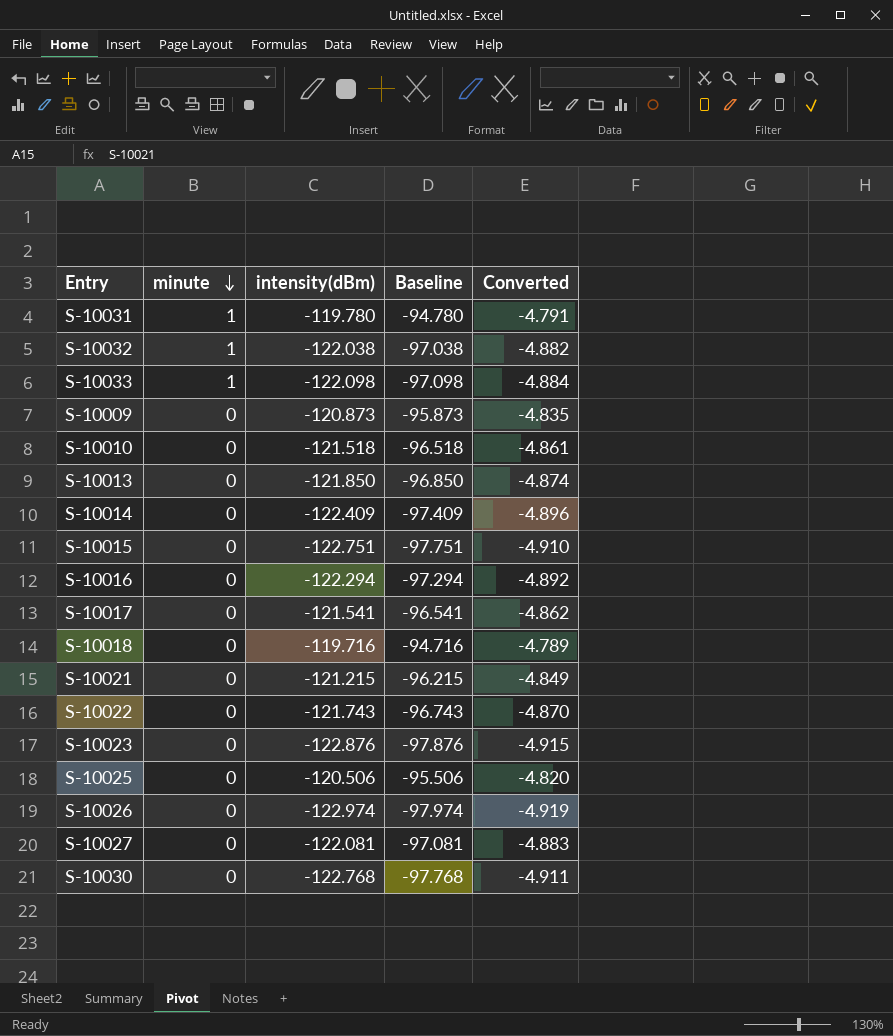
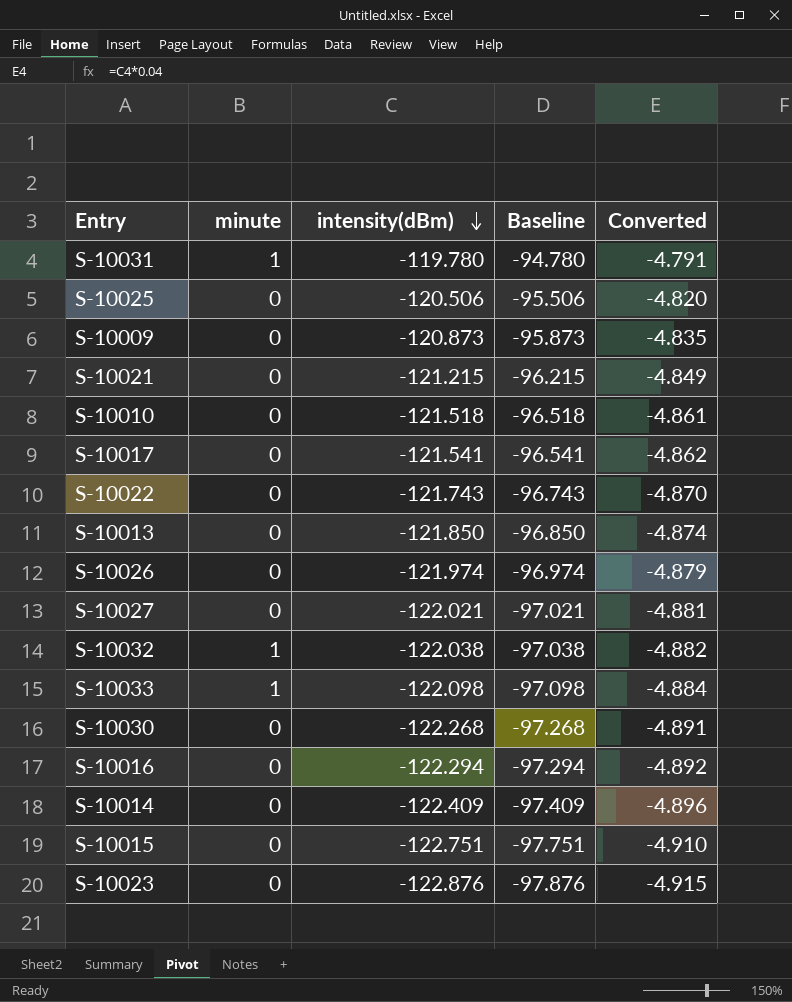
row order: minute descending -> intensity(dBm) descending
row S-10018: 0 | -119.716 | -94.716 | -4.789 -> none
S-10026 | intensity(dBm): -122.974 -> -121.974
S-10026 | Baseline: -97.974 -> -96.974
S-10026 | Converted: -4.919 -> -4.879
S-10027 | intensity(dBm): -122.081 -> -122.021
S-10027 | Baseline: -97.081 -> -97.021
S-10027 | Converted: -4.883 -> -4.881
S-10030 | intensity(dBm): -122.768 -> -122.268
S-10030 | Baseline: -97.768 -> -97.268
S-10030 | Converted: -4.911 -> -4.891

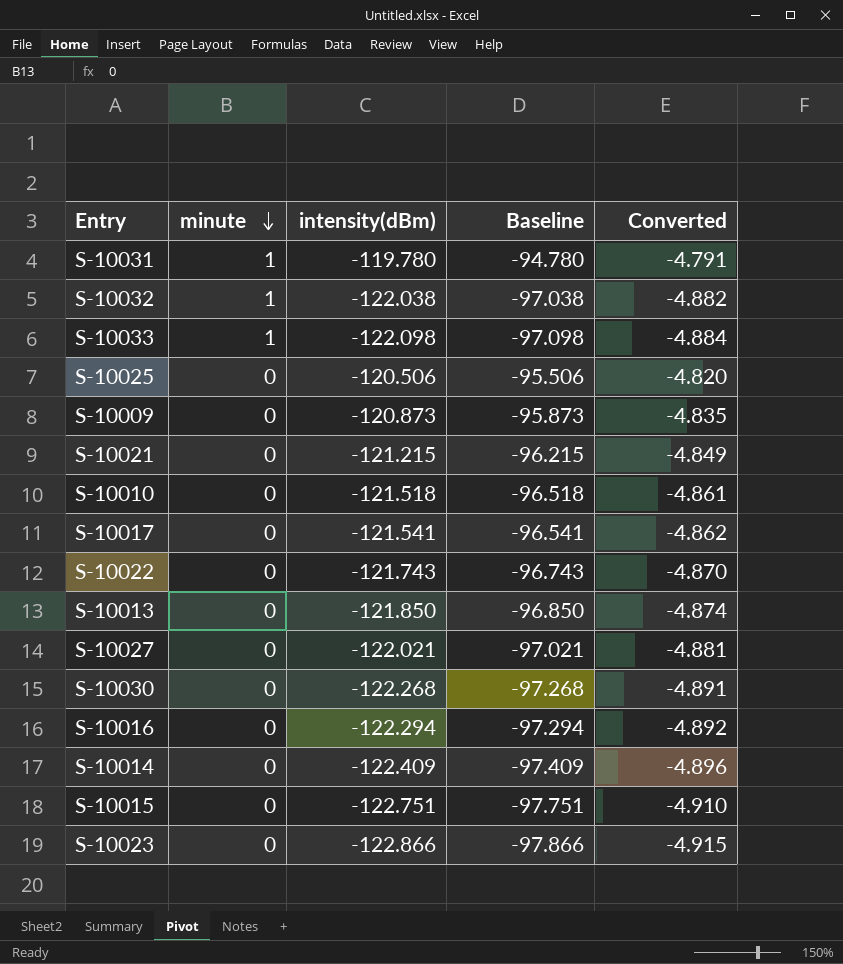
row order: intensity(dBm) descending -> minute descending
row S-10026: 0 | -121.974 | -96.974 | -4.879 -> none
S-10023 | intensity(dBm): -122.876 -> -122.866
S-10023 | Baseline: -97.876 -> -97.866

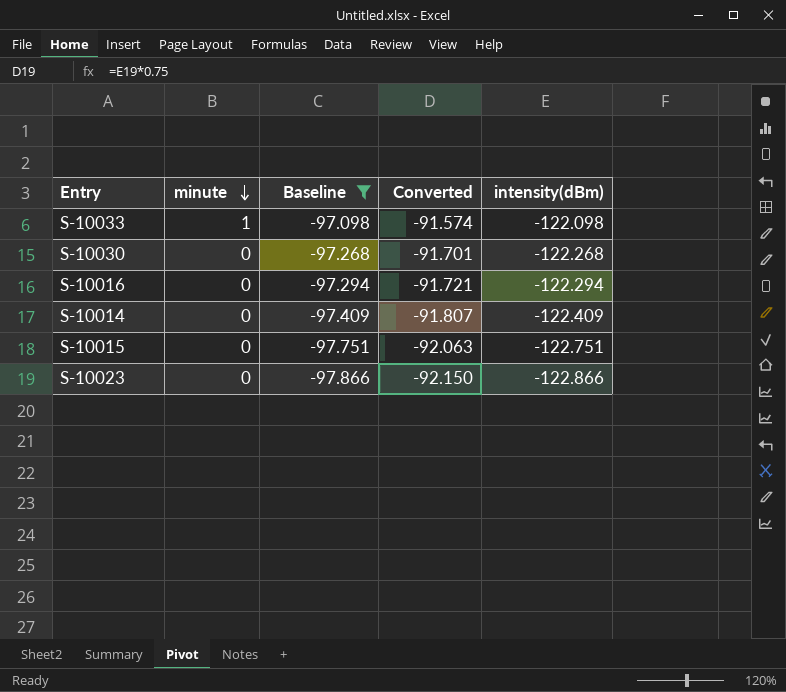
filter: none -> Baseline <= -97.098
column Converted | formula: [intensity(dBm)] * 0.04 -> [intensity(dBm)] * 0.75
column intensity(dBm) | position: 3 -> 5

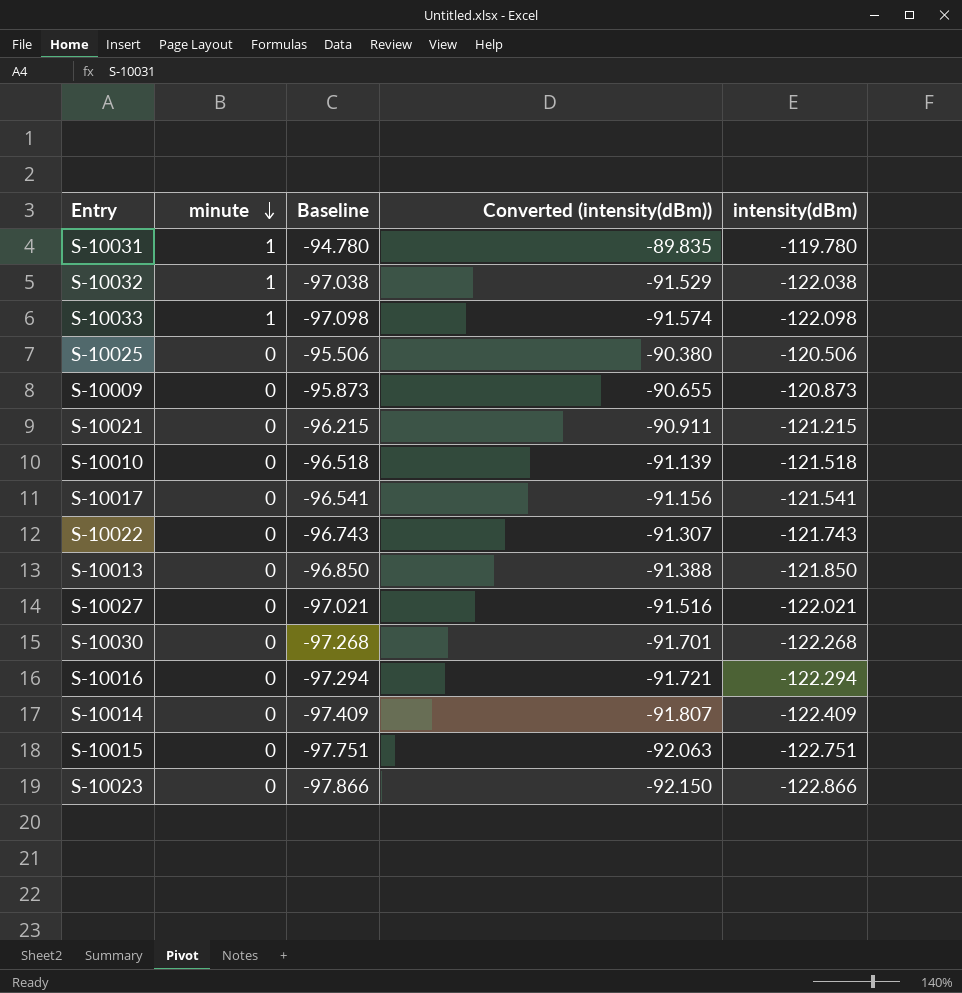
filter: Baseline <= -97.098 -> none
column name: Converted -> Converted (intensity(dBm))

